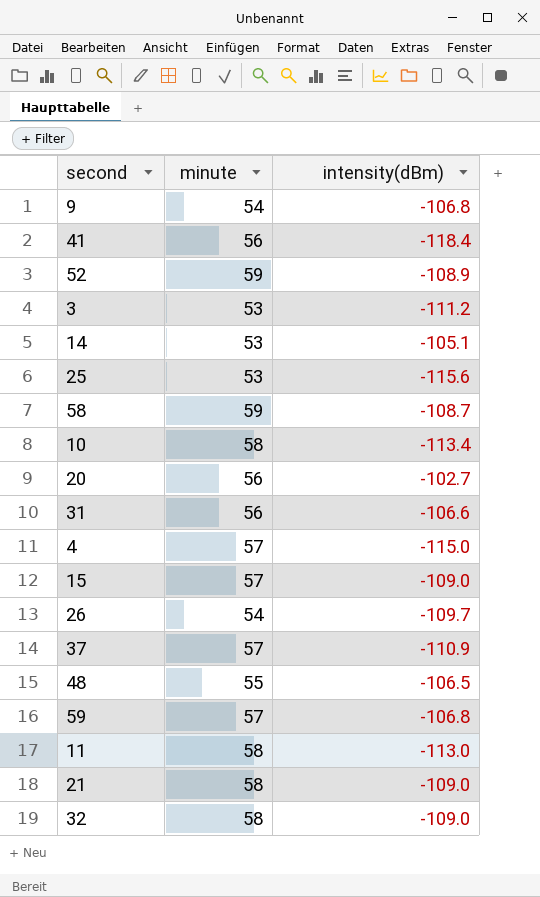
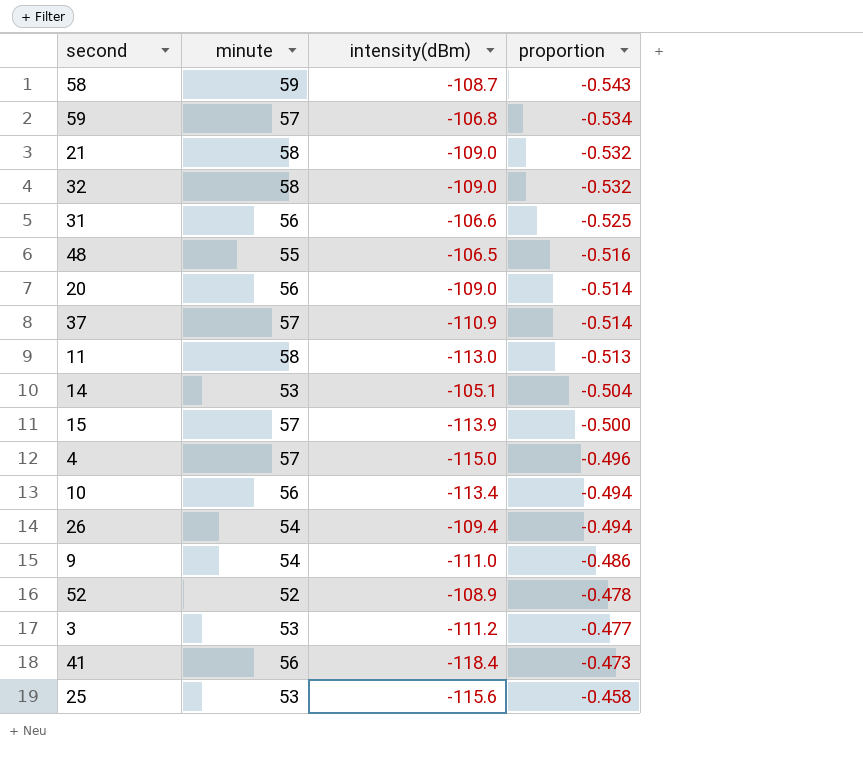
row order: none -> proportion ascending
column proportion | formula: none -> [minute] / [intensity(dBm)]
20 | intensity(dBm): -102.7 -> -109.0
15 | intensity(dBm): -109.0 -> -113.9
10 | minute: 58 -> 56
26 | intensity(dBm): -109.7 -> -109.4
9 | intensity(dBm): -106.8 -> -111.0
52 | minute: 59 -> 52

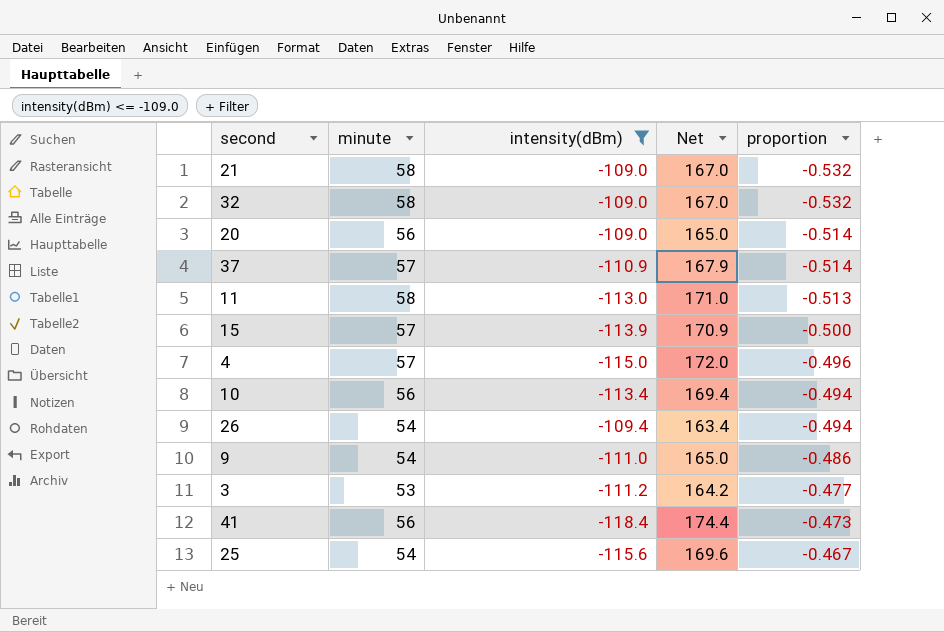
filter: none -> intensity(dBm) <= -109.0
column Net | formula: none -> [minute] - [intensity(dBm)]
25 | minute: 53 -> 54
25 | proportion: -0.458 -> -0.467

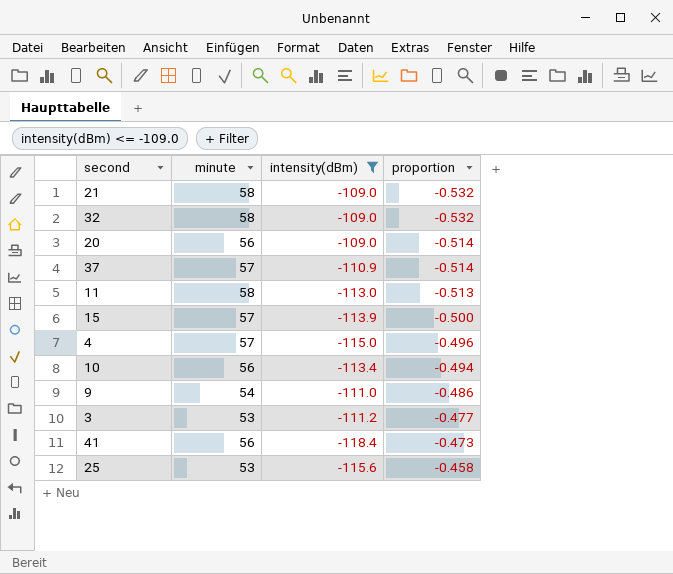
column Net | formula: [minute] - [intensity(dBm)] -> none
row 26: 54 | -109.4 | 163.4 | -0.494 -> none
25 | minute: 54 -> 53
25 | proportion: -0.467 -> -0.458

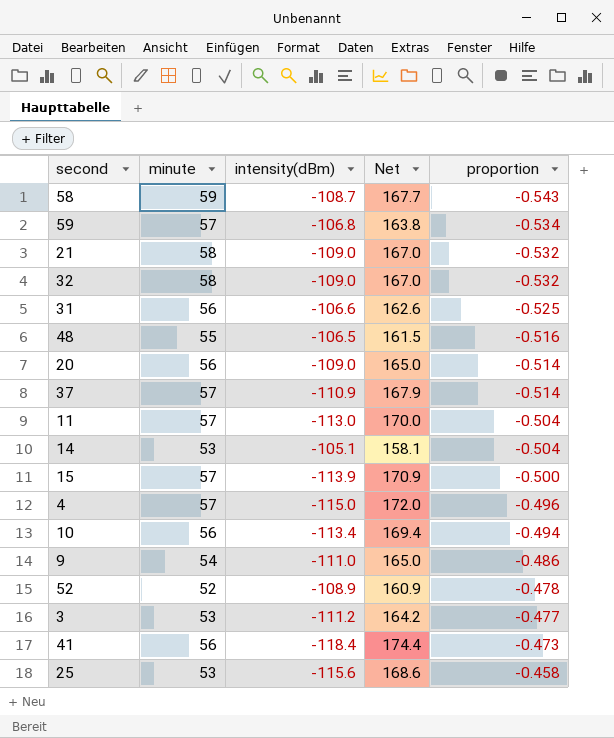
filter: intensity(dBm) <= -109.0 -> none
column Net | formula: none -> [minute] - [intensity(dBm)]
11 | minute: 58 -> 57
11 | proportion: -0.513 -> -0.504

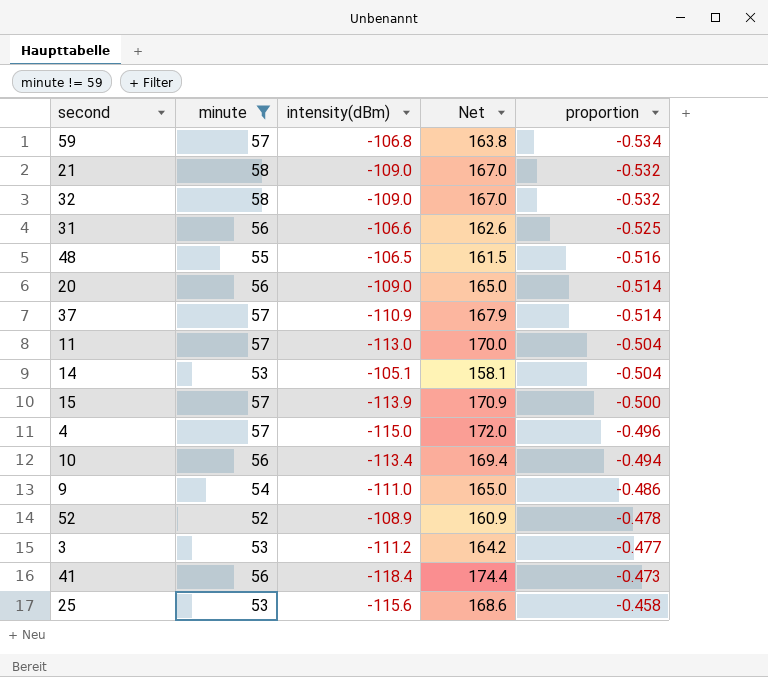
filter: none -> minute != 59

